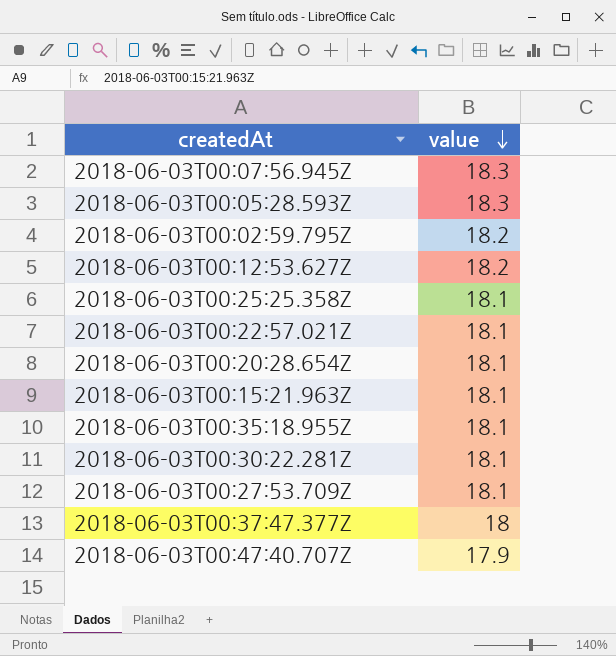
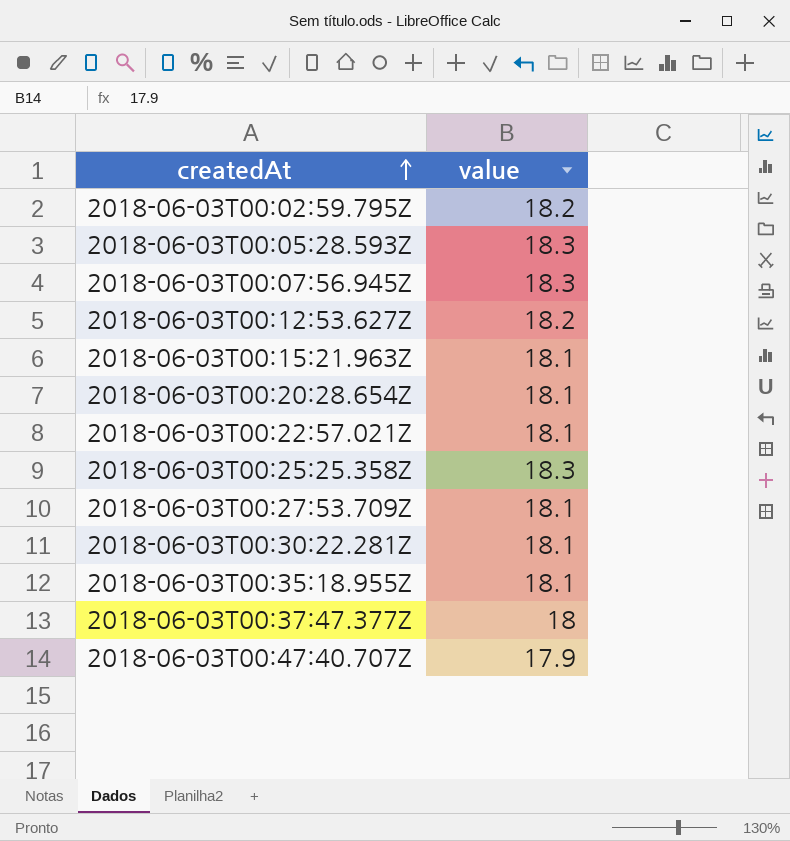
row order: value descending -> createdAt ascending
2018-06-03T00:25:25.358Z | value: 18.1 -> 18.3

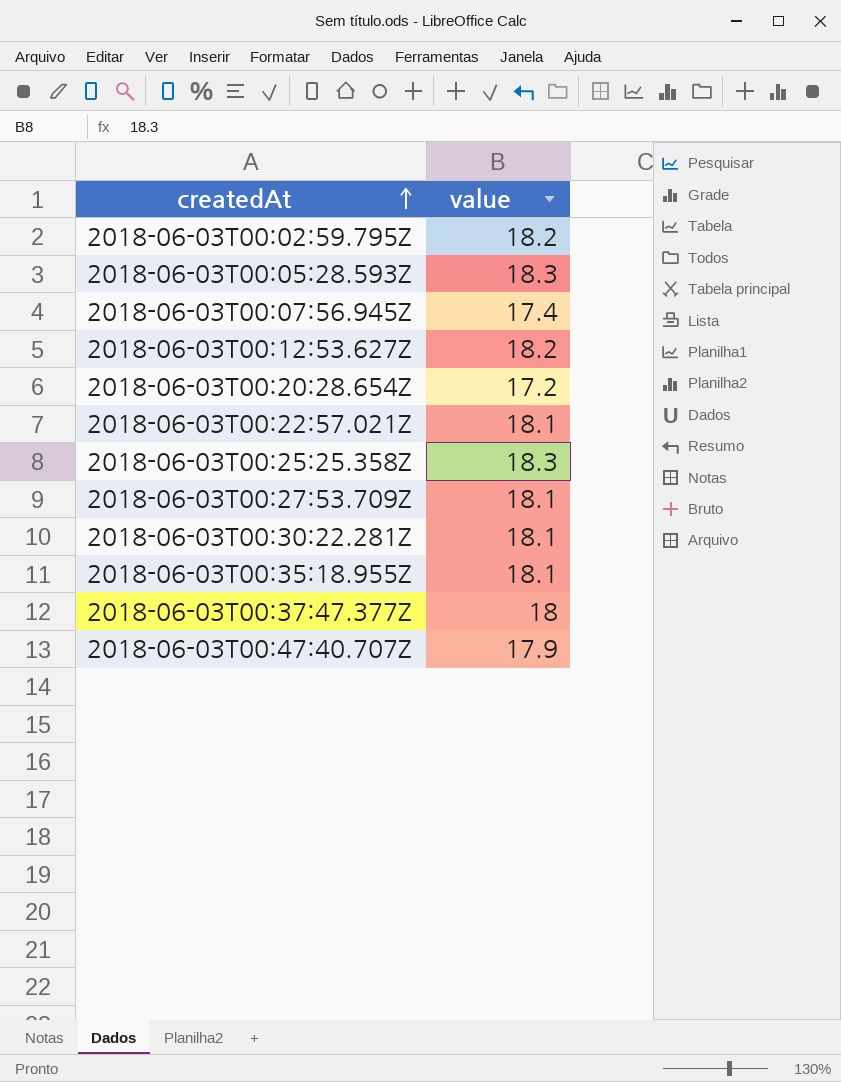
row 2018-06-03T00:15:21.963Z: 18.1 -> none
2018-06-03T00:07:56.945Z | value: 18.3 -> 17.4
2018-06-03T00:20:28.654Z | value: 18.1 -> 17.2

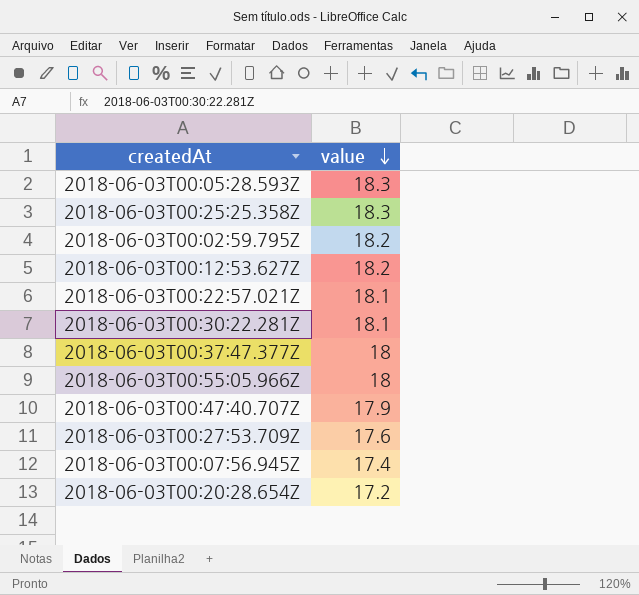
row order: createdAt ascending -> value descending
row 2018-06-03T00:35:18.955Z: 18.1 -> none
row 2018-06-03T00:55:05.966Z: none -> 18
2018-06-03T00:27:53.709Z | value: 18.1 -> 17.6

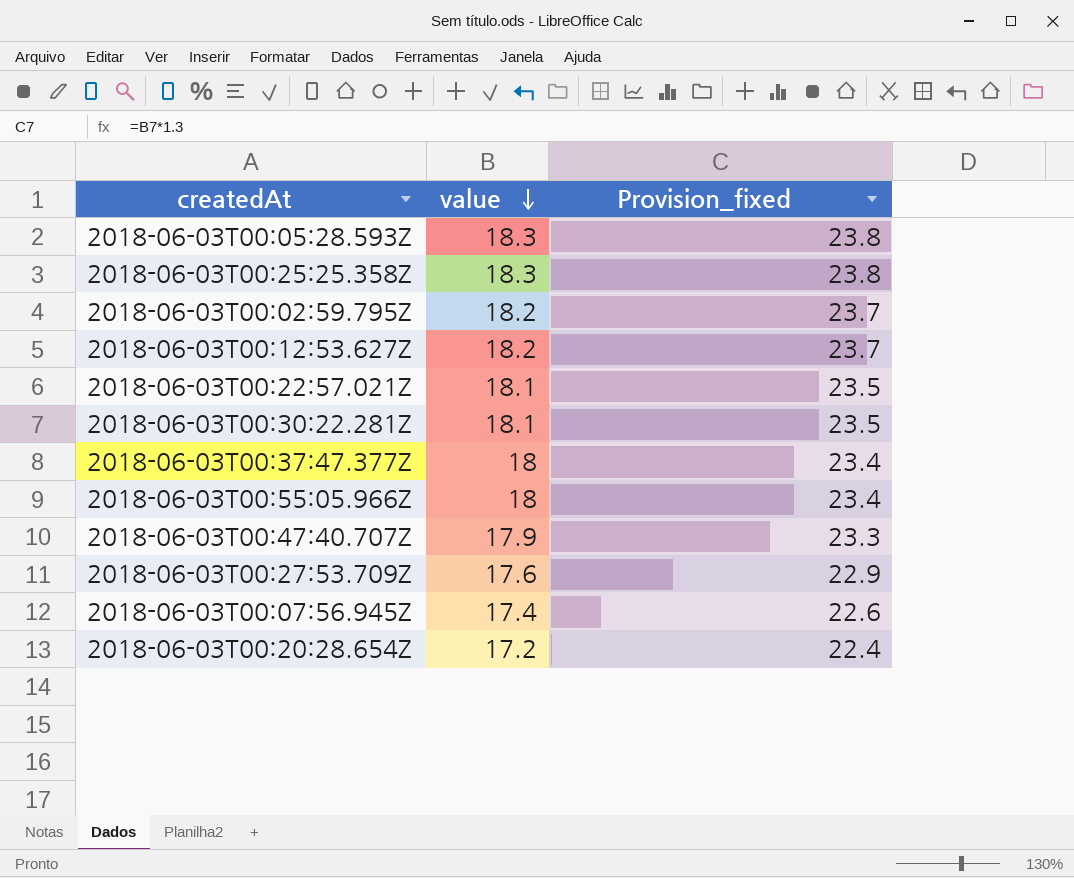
column Provision_fixed | formula: none -> [value] * 1.3

